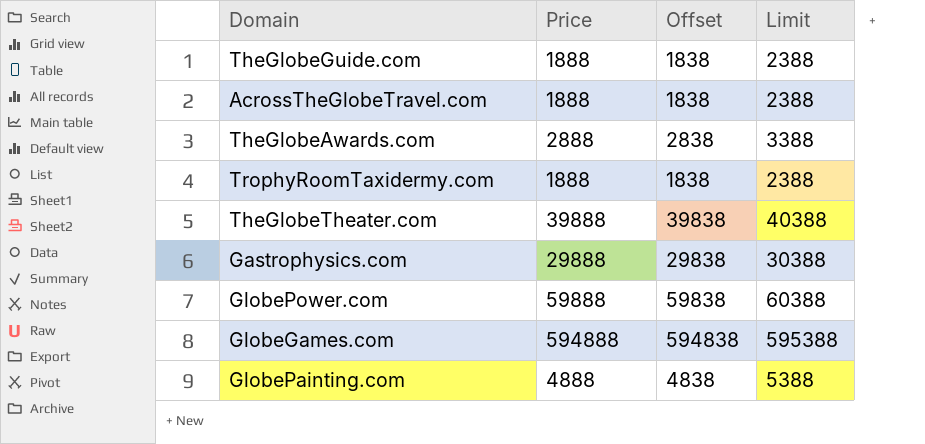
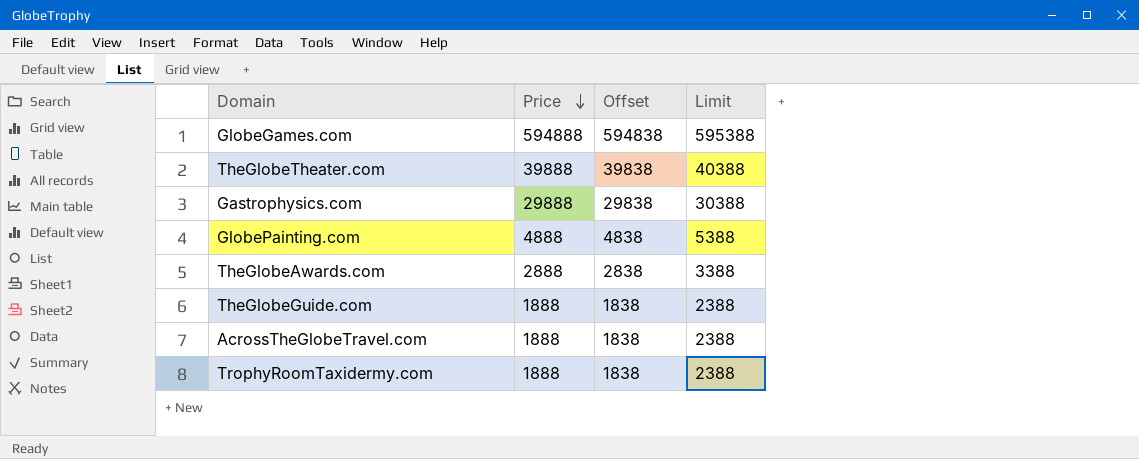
row order: none -> Price descending
row GlobePower.com: 59888 | 59838 | 60388 -> none

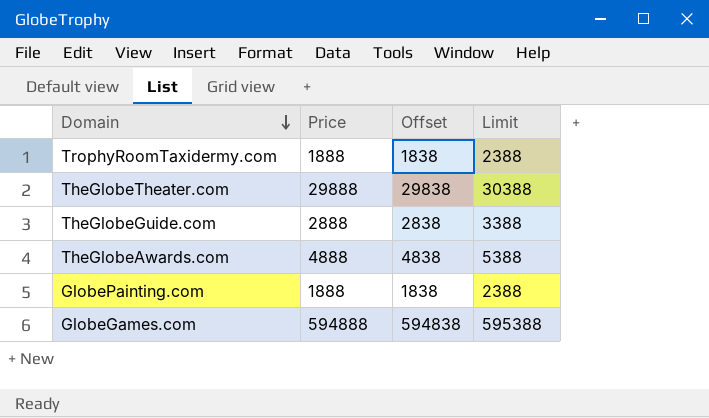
row order: Price descending -> Domain descending
row Gastrophysics.com: 29888 | 29838 | 30388 -> none
row AcrossTheGlobeTravel.com: 1888 | 1838 | 2388 -> none
TheGlobeTheater.com | Price: 39888 -> 29888
TheGlobeTheater.com | Offset: 39838 -> 29838
TheGlobeTheater.com | Limit: 40388 -> 30388
TheGlobeGuide.com | Price: 1888 -> 2888
TheGlobeGuide.com | Offset: 1838 -> 2838
TheGlobeGuide.com | Limit: 2388 -> 3388
TheGlobeAwards.com | Price: 2888 -> 4888
TheGlobeAwards.com | Offset: 2838 -> 4838
TheGlobeAwards.com | Limit: 3388 -> 5388
GlobePainting.com | Price: 4888 -> 1888
GlobePainting.com | Offset: 4838 -> 1838
GlobePainting.com | Limit: 5388 -> 2388

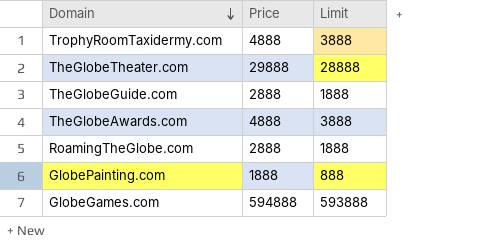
column Offset | formula: [Price] - 50 -> none
column Limit | formula: [Price] + 500 -> [Price] - 1000
TrophyRoomTaxidermy.com | Price: 1888 -> 4888
row RoamingTheGlobe.com: none -> 2888 | 1888

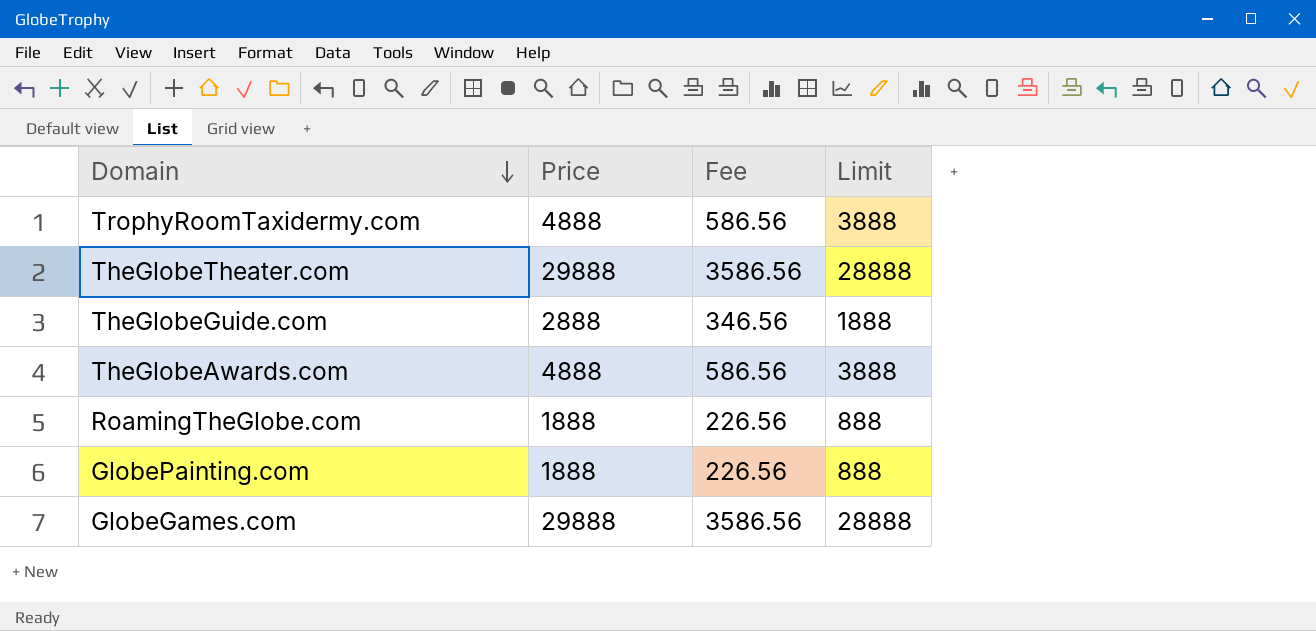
column Fee | formula: none -> [Price] * 0.12
RoamingTheGlobe.com | Price: 2888 -> 1888
RoamingTheGlobe.com | Limit: 1888 -> 888
GlobeGames.com | Price: 594888 -> 29888
GlobeGames.com | Limit: 593888 -> 28888

